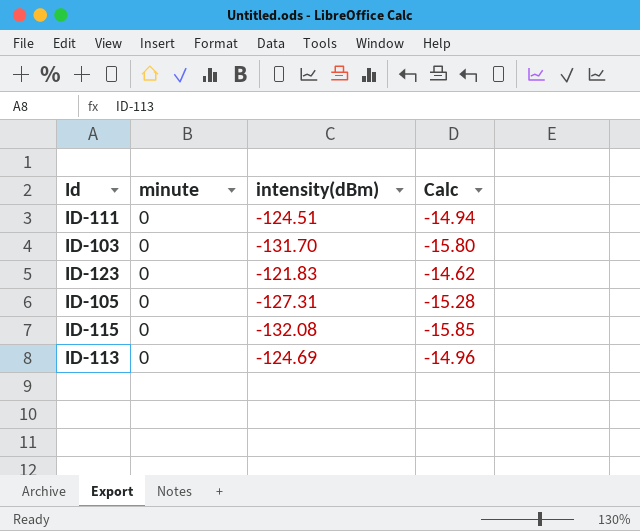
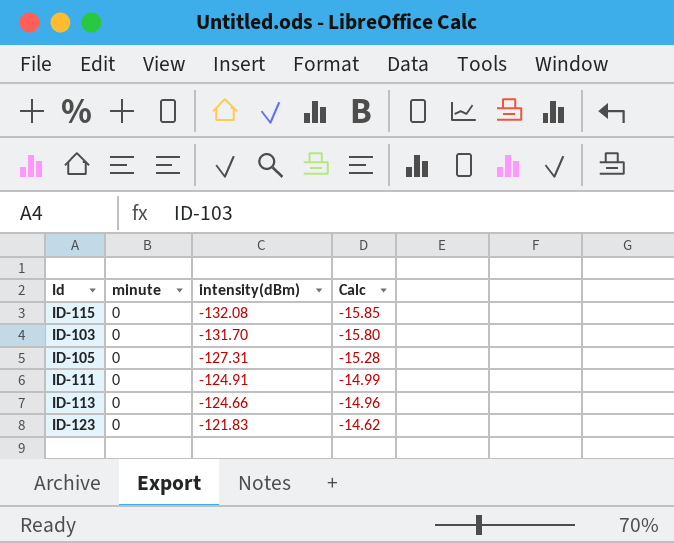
row order: none -> intensity(dBm) ascending
ID-111 | intensity(dBm): -124.51 -> -124.91
ID-111 | Calc: -14.94 -> -14.99
ID-113 | intensity(dBm): -124.69 -> -124.66

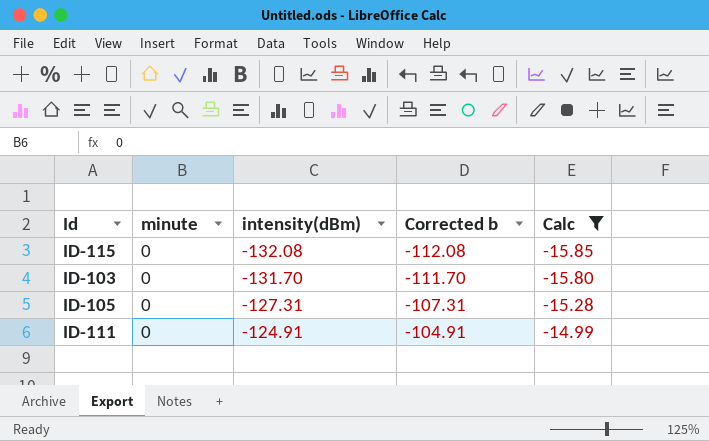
filter: none -> Calc <= -14.99
column Corrected b | formula: none -> [intensity(dBm)] + 20

